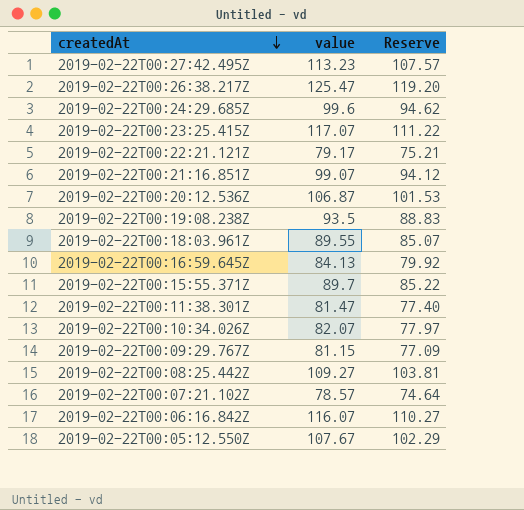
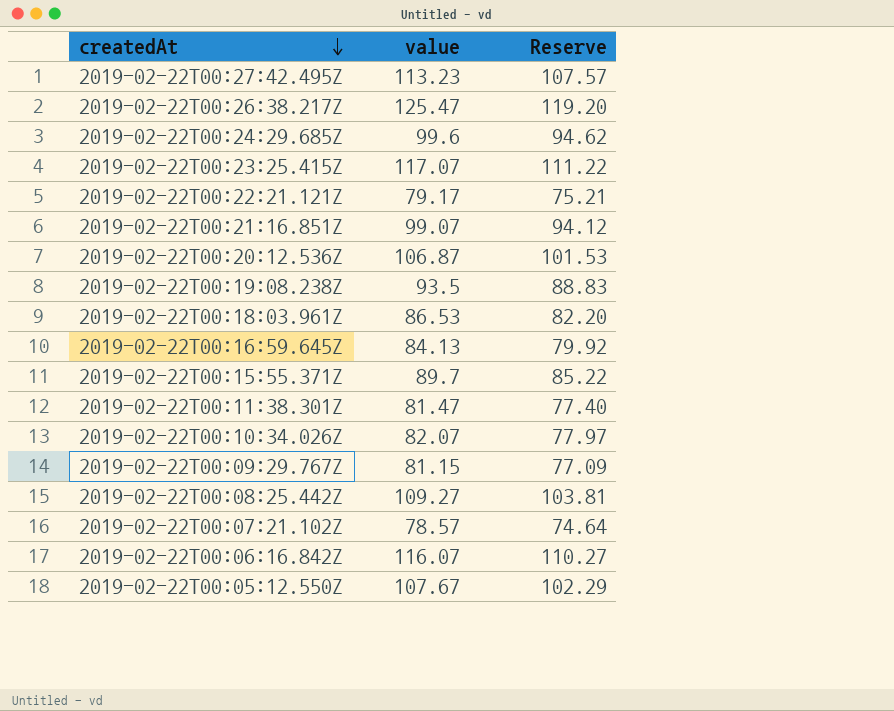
2019-02-22T00:18:03.961Z | value: 89.55 -> 86.53
2019-02-22T00:18:03.961Z | Reserve: 85.07 -> 82.20

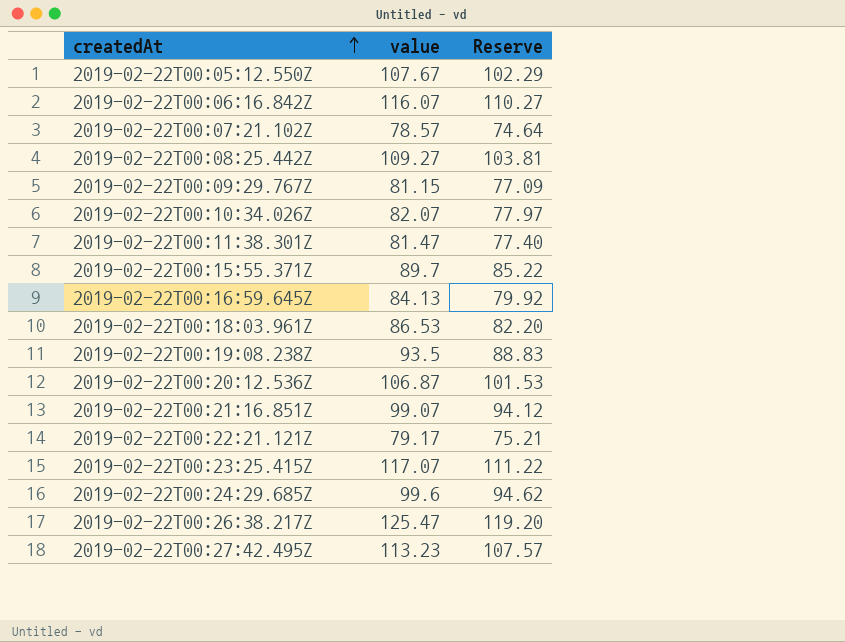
row order: createdAt descending -> createdAt ascending

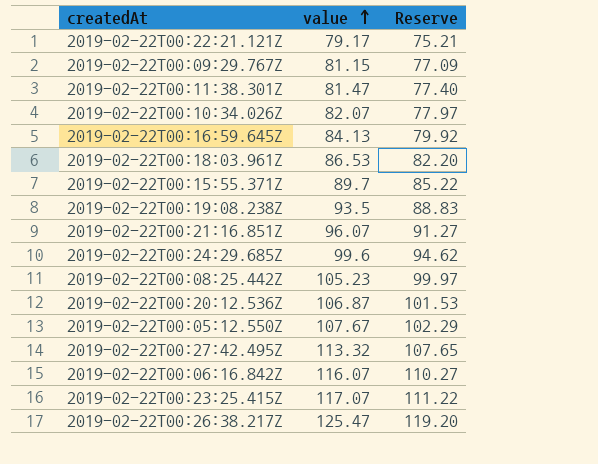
row order: createdAt ascending -> value ascending
row 2019-02-22T00:07:21.102Z: 78.57 | 74.64 -> none
2019-02-22T00:21:16.851Z | value: 99.07 -> 96.07
2019-02-22T00:21:16.851Z | Reserve: 94.12 -> 91.27
2019-02-22T00:08:25.442Z | value: 109.27 -> 105.23
2019-02-22T00:08:25.442Z | Reserve: 103.81 -> 99.97
2019-02-22T00:27:42.495Z | value: 113.23 -> 113.32
2019-02-22T00:27:42.495Z | Reserve: 107.57 -> 107.65

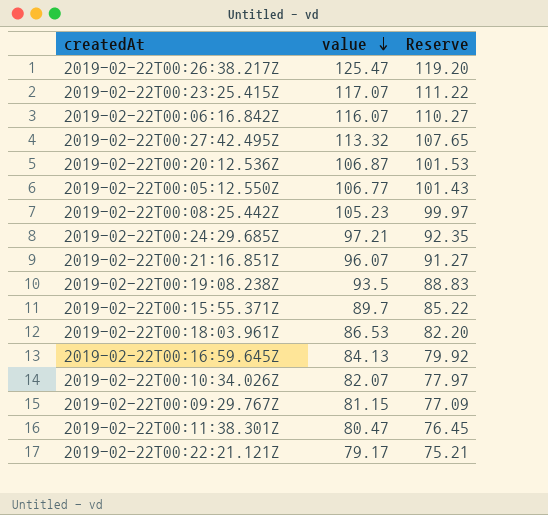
row order: value ascending -> value descending
2019-02-22T00:05:12.550Z | value: 107.67 -> 106.77
2019-02-22T00:05:12.550Z | Reserve: 102.29 -> 101.43
2019-02-22T00:24:29.685Z | value: 99.6 -> 97.21
2019-02-22T00:24:29.685Z | Reserve: 94.62 -> 92.35
2019-02-22T00:11:38.301Z | value: 81.47 -> 80.47
2019-02-22T00:11:38.301Z | Reserve: 77.40 -> 76.45

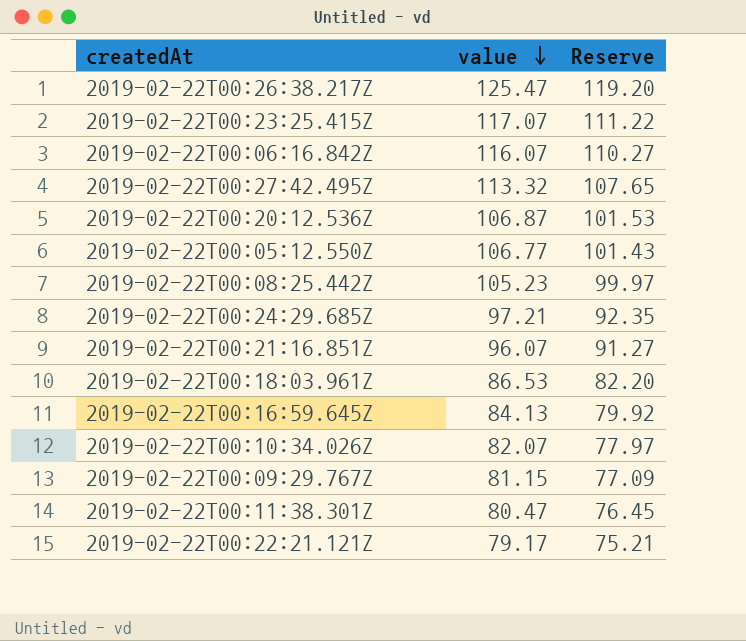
row 2019-02-22T00:19:08.238Z: 93.5 | 88.83 -> none
row 2019-02-22T00:15:55.371Z: 89.7 | 85.22 -> none

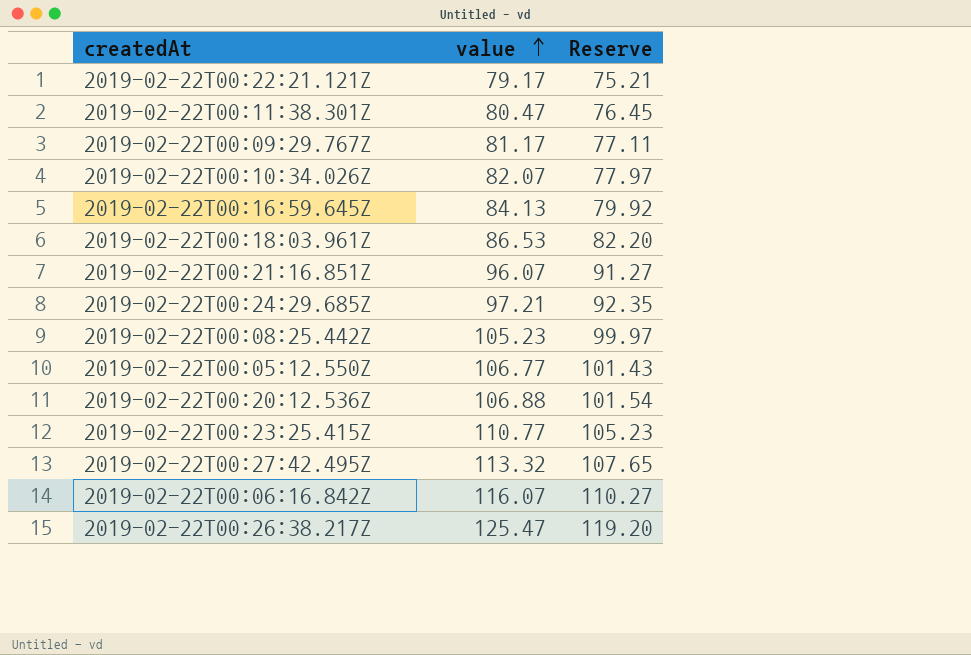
row order: value descending -> value ascending
2019-02-22T00:09:29.767Z | value: 81.15 -> 81.17
2019-02-22T00:09:29.767Z | Reserve: 77.09 -> 77.11
2019-02-22T00:20:12.536Z | value: 106.87 -> 106.88
2019-02-22T00:20:12.536Z | Reserve: 101.53 -> 101.54
2019-02-22T00:23:25.415Z | value: 117.07 -> 110.77
2019-02-22T00:23:25.415Z | Reserve: 111.22 -> 105.23

